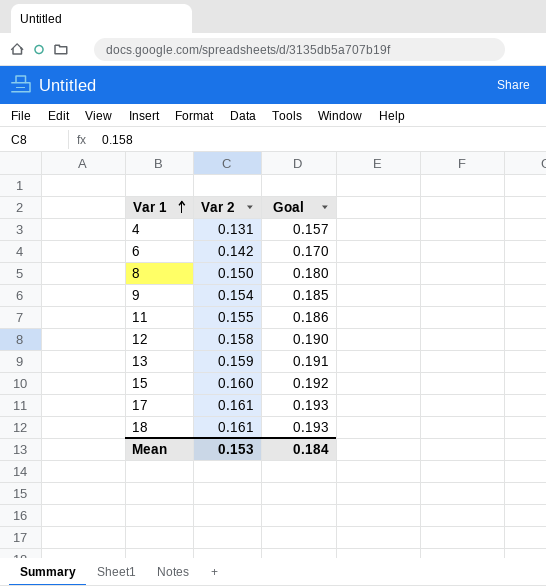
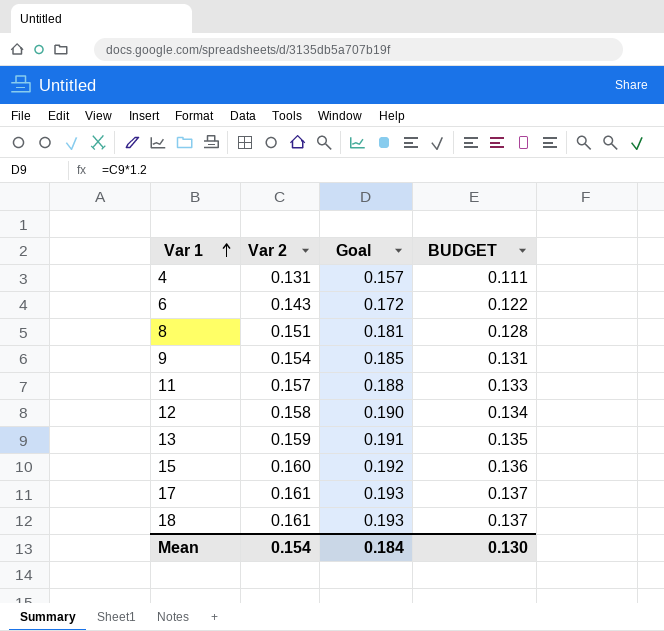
column BUDGET | formula: none -> [Var 2] * 0.85
6 | Var 2: 0.142 -> 0.143
6 | Goal: 0.170 -> 0.172
8 | Var 2: 0.150 -> 0.151
8 | Goal: 0.180 -> 0.181
11 | Var 2: 0.155 -> 0.157
11 | Goal: 0.186 -> 0.188
Mean | Var 2: 0.153 -> 0.154

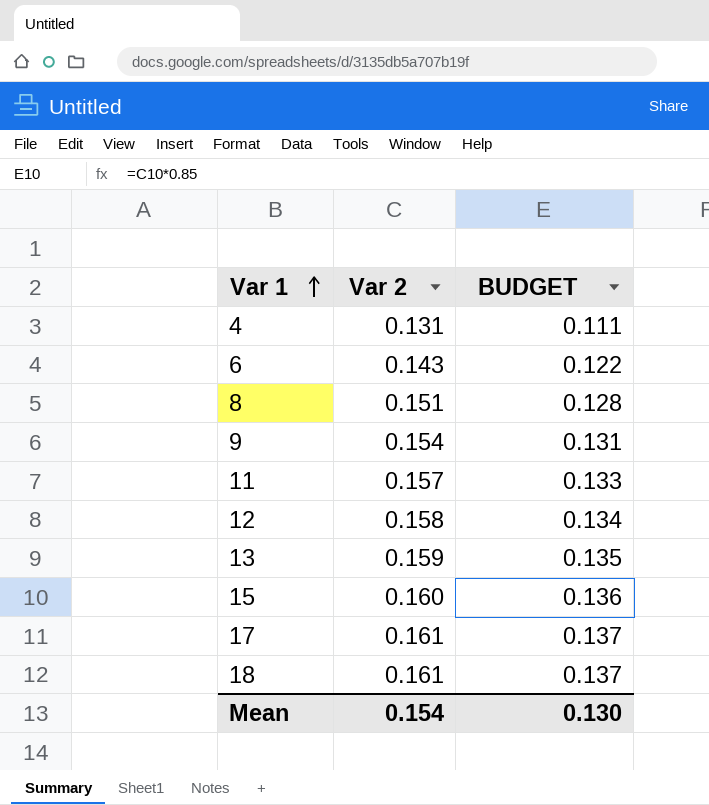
column Goal | formula: [Var 2] * 1.2 -> none

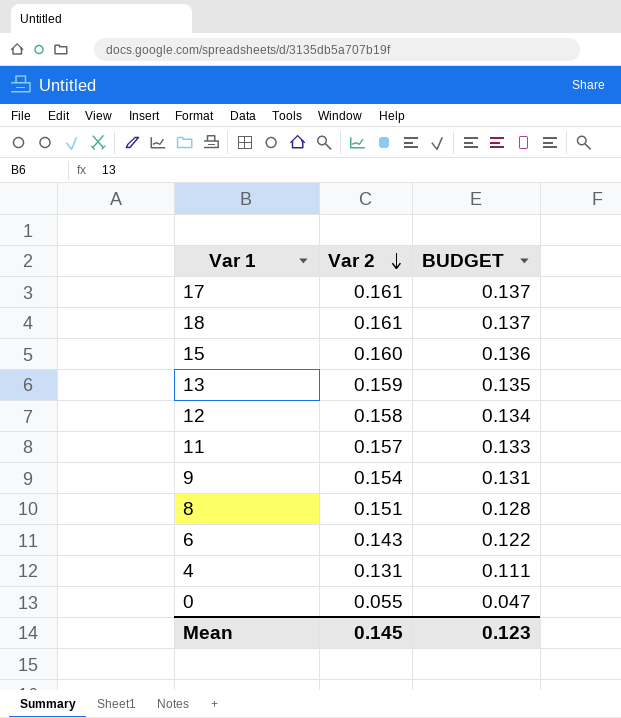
row order: Var 1 ascending -> Var 2 descending
row 0: none -> 0.055 | 0.047
Mean | Var 2: 0.154 -> 0.145
Mean | BUDGET: 0.130 -> 0.123

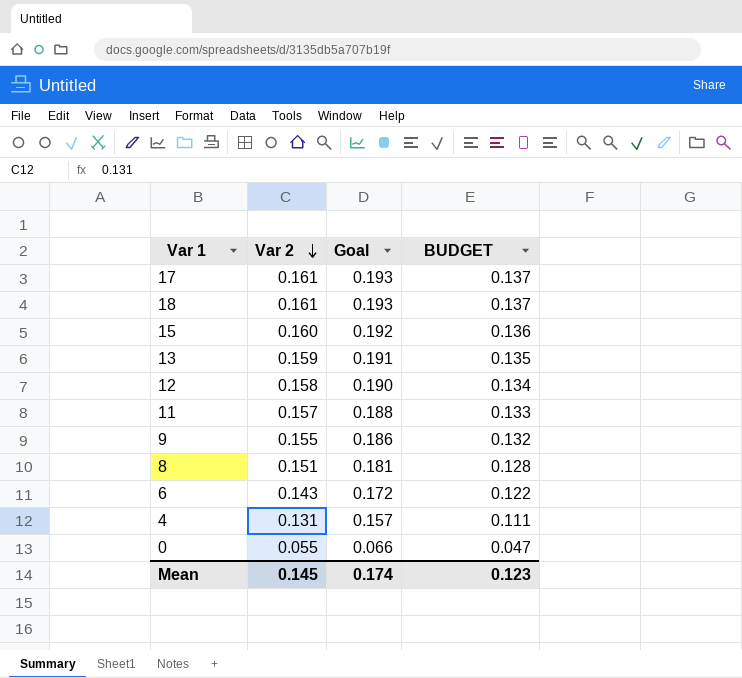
column Goal | formula: none -> [Var 2] * 1.2
9 | Var 2: 0.154 -> 0.155
9 | BUDGET: 0.131 -> 0.132

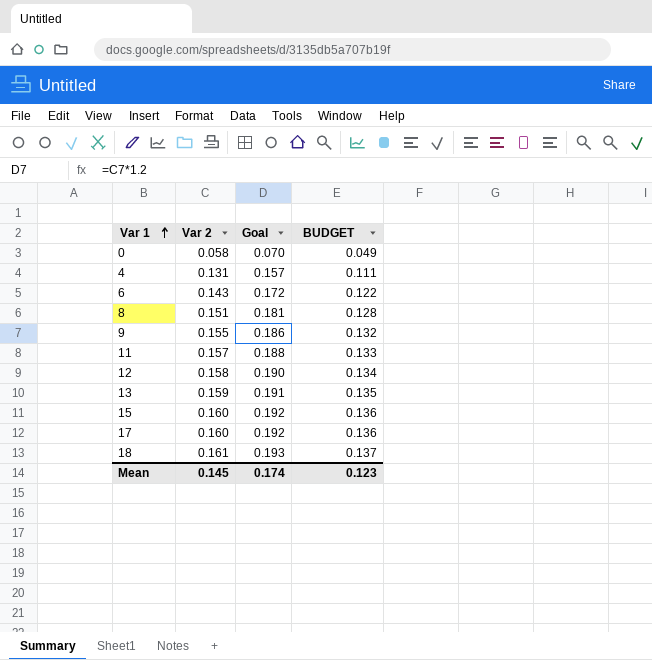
row order: Var 2 descending -> Var 1 ascending
0 | Var 2: 0.055 -> 0.058
0 | Goal: 0.066 -> 0.070
0 | BUDGET: 0.047 -> 0.049
17 | Var 2: 0.161 -> 0.160
17 | Goal: 0.193 -> 0.192
17 | BUDGET: 0.137 -> 0.136

